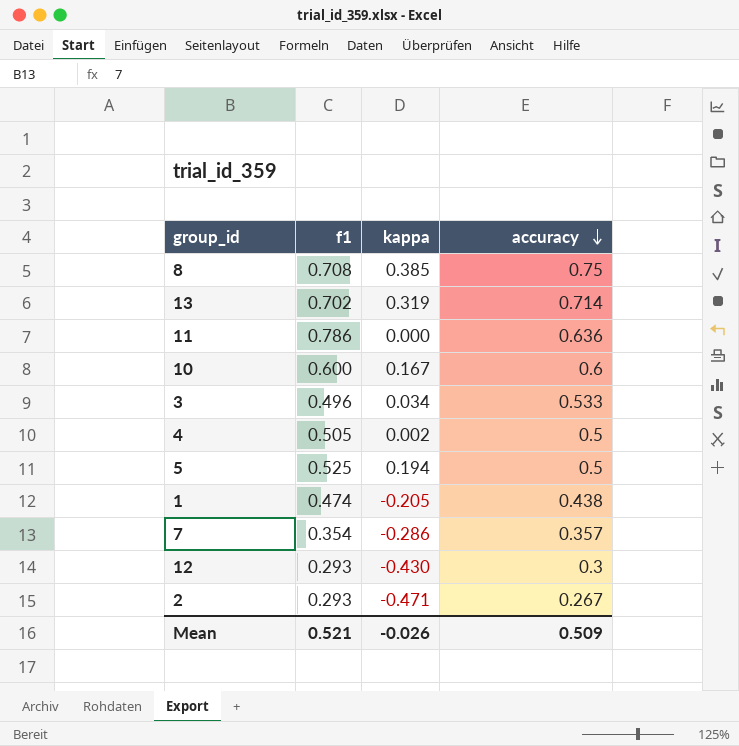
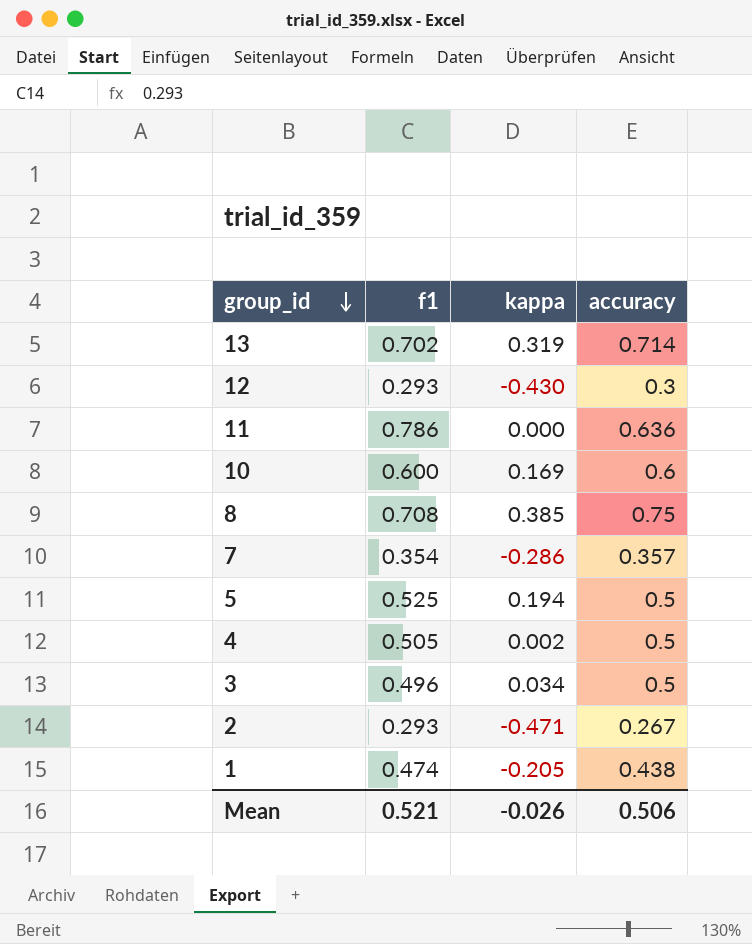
row order: accuracy descending -> group_id descending
10 | kappa: 0.167 -> 0.169
3 | accuracy: 0.533 -> 0.5
Mean | accuracy: 0.509 -> 0.506

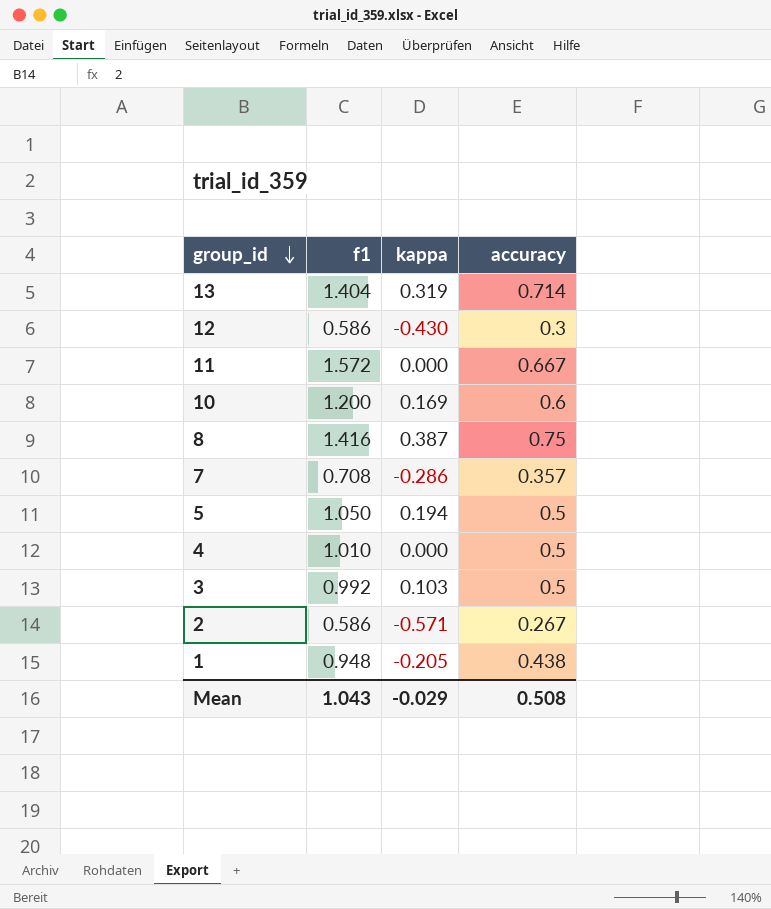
13 | f1: 0.702 -> 1.404
12 | f1: 0.293 -> 0.586
11 | f1: 0.786 -> 1.572
11 | accuracy: 0.636 -> 0.667
10 | f1: 0.600 -> 1.200
8 | f1: 0.708 -> 1.416
8 | kappa: 0.385 -> 0.387
7 | f1: 0.354 -> 0.708
5 | f1: 0.525 -> 1.050
4 | f1: 0.505 -> 1.010
4 | kappa: 0.002 -> 0.000
3 | f1: 0.496 -> 0.992
3 | kappa: 0.034 -> 0.103
2 | f1: 0.293 -> 0.586
2 | kappa: -0.471 -> -0.571
1 | f1: 0.474 -> 0.948
Mean | f1: 0.521 -> 1.043
Mean | kappa: -0.026 -> -0.029
Mean | accuracy: 0.506 -> 0.508

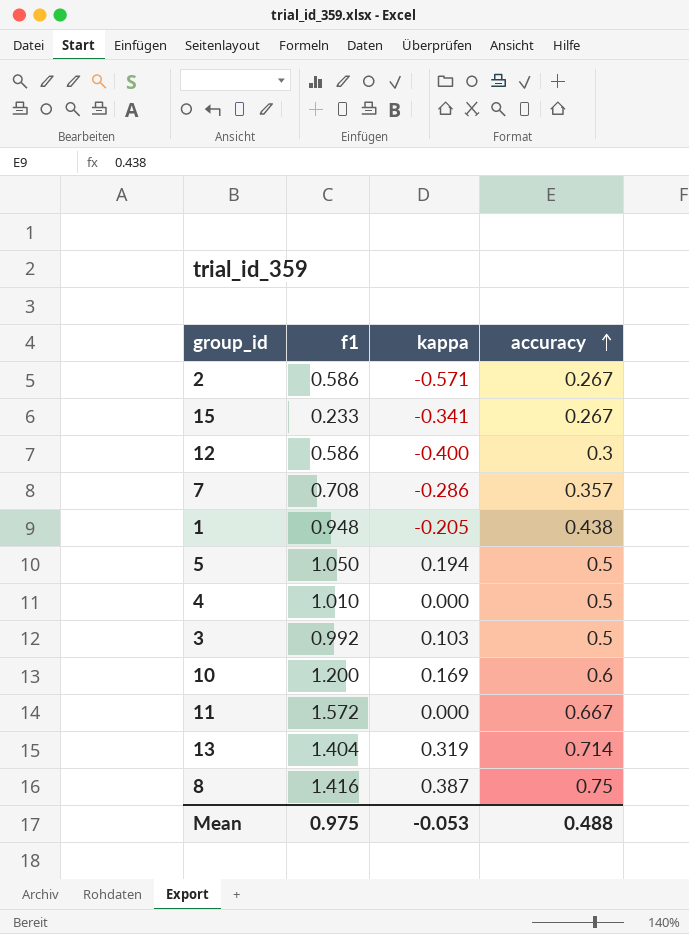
row order: group_id descending -> accuracy ascending
row 15: none -> 0.233 | -0.341 | 0.267
12 | kappa: -0.430 -> -0.400
Mean | f1: 1.043 -> 0.975
Mean | kappa: -0.029 -> -0.053
Mean | accuracy: 0.508 -> 0.488

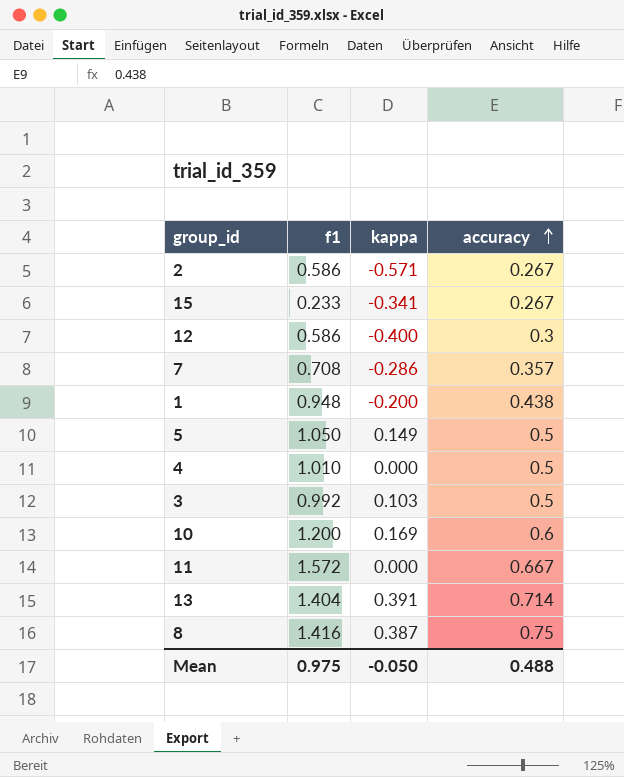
1 | kappa: -0.205 -> -0.200
5 | kappa: 0.194 -> 0.149
13 | kappa: 0.319 -> 0.391
Mean | kappa: -0.053 -> -0.050

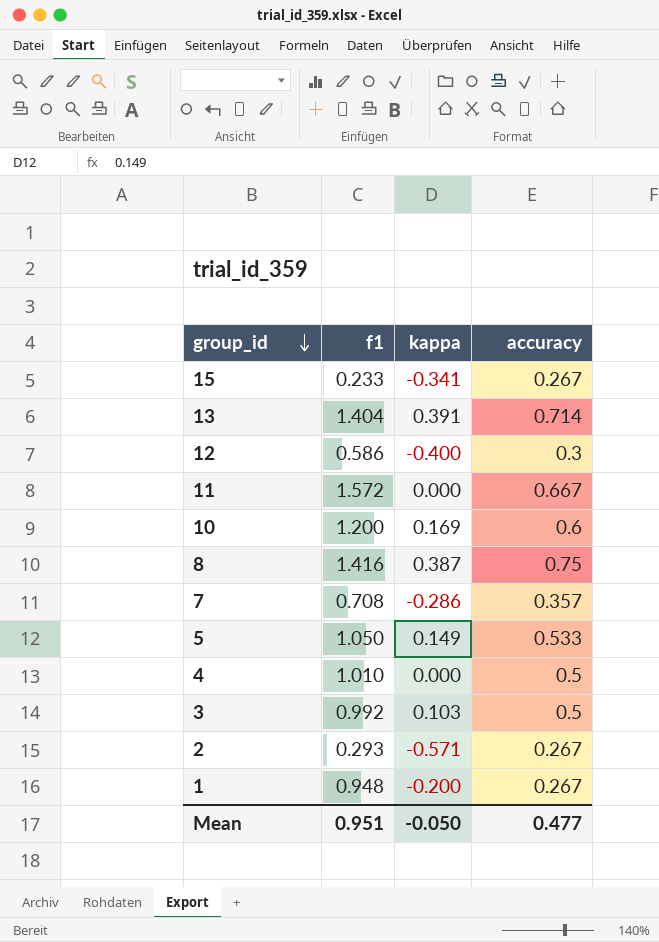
row order: accuracy ascending -> group_id descending
5 | accuracy: 0.5 -> 0.533
2 | f1: 0.586 -> 0.293
1 | accuracy: 0.438 -> 0.267
Mean | f1: 0.975 -> 0.951
Mean | accuracy: 0.488 -> 0.477

